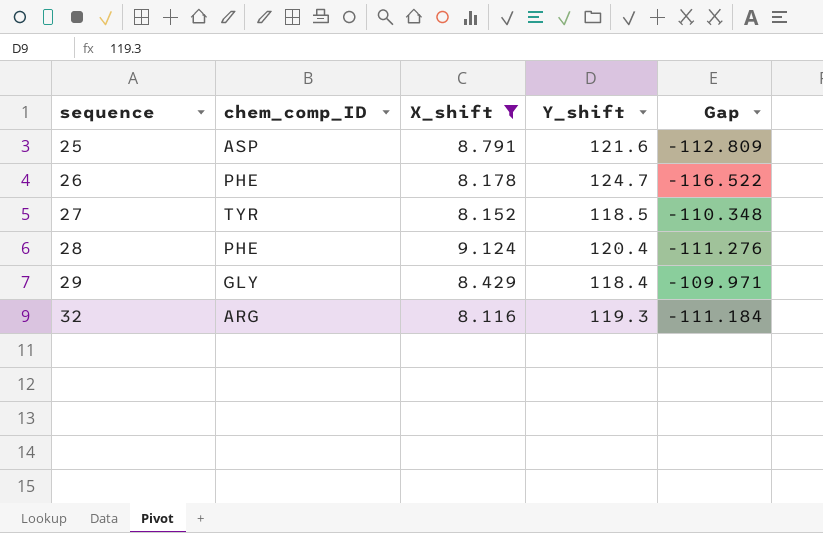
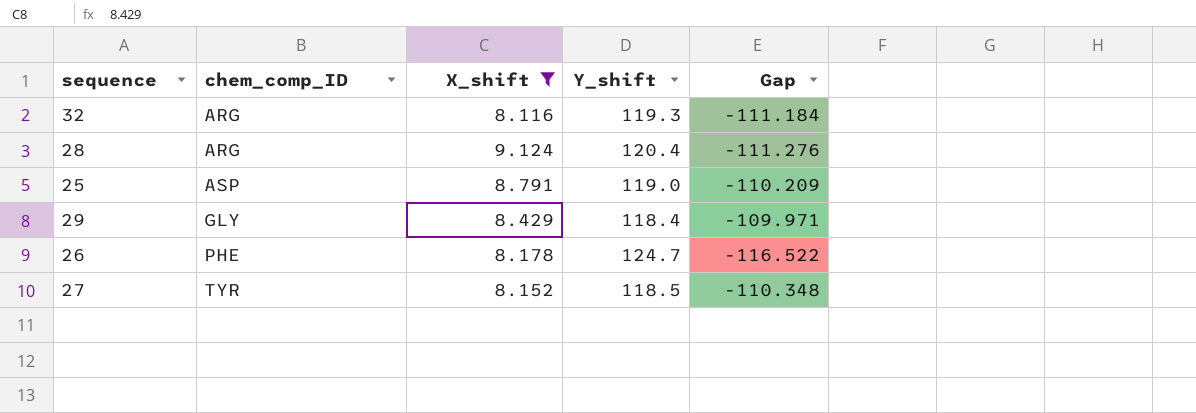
row order: sequence ascending -> chem_comp_ID ascending
28 | chem_comp_ID: PHE -> ARG
25 | Y_shift: 121.6 -> 119.0
25 | Gap: -112.809 -> -110.209

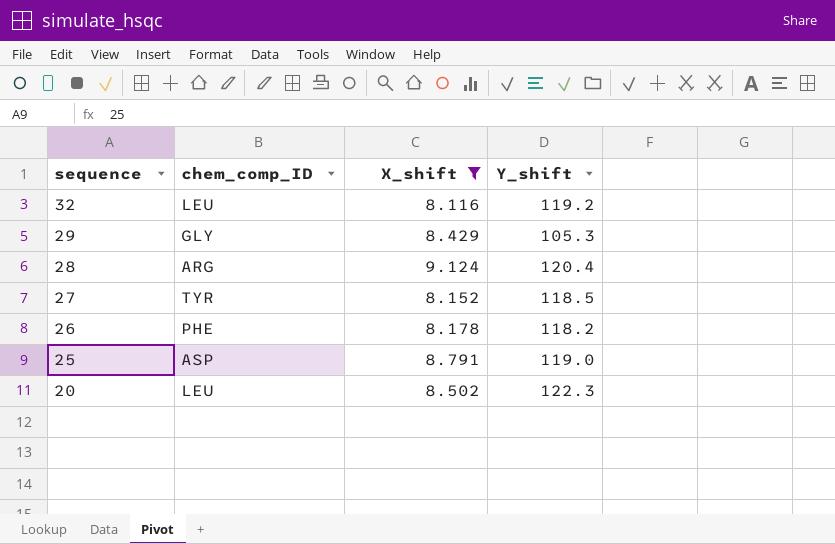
row order: chem_comp_ID ascending -> sequence descending
column Gap | formula: [X_shift] - [Y_shift] -> none
32 | chem_comp_ID: ARG -> LEU
32 | Y_shift: 119.3 -> 119.2
29 | Y_shift: 118.4 -> 105.3
26 | Y_shift: 124.7 -> 118.2
row 20: none -> LEU | 8.502 | 122.3

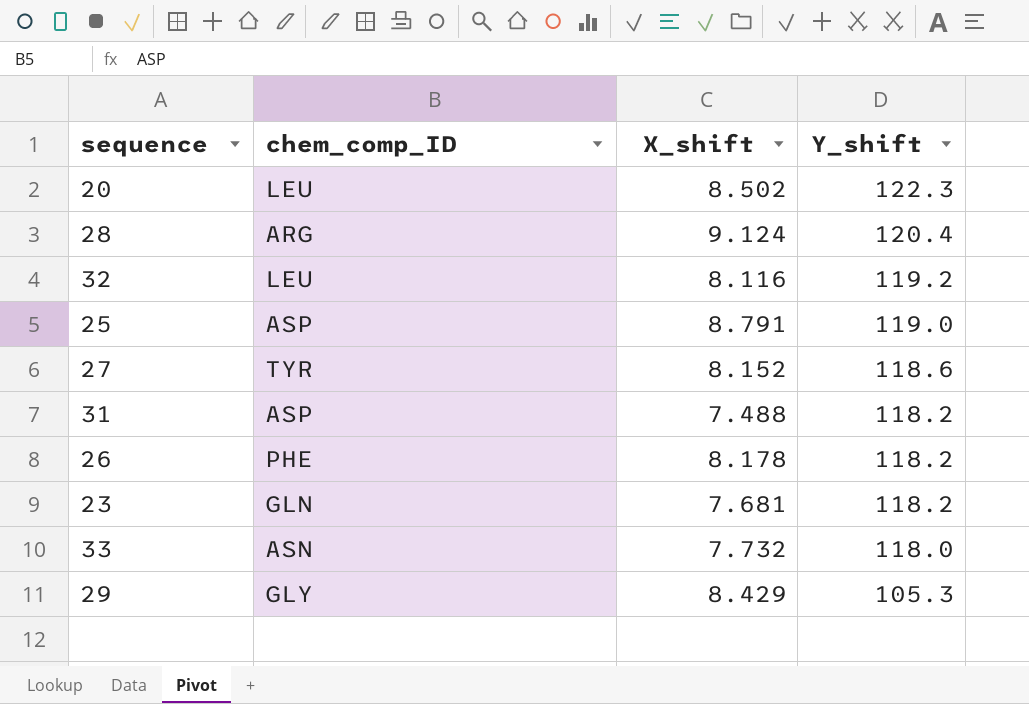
filter: X_shift >= 8.116 -> none
row order: sequence descending -> Y_shift descending
27 | Y_shift: 118.5 -> 118.6

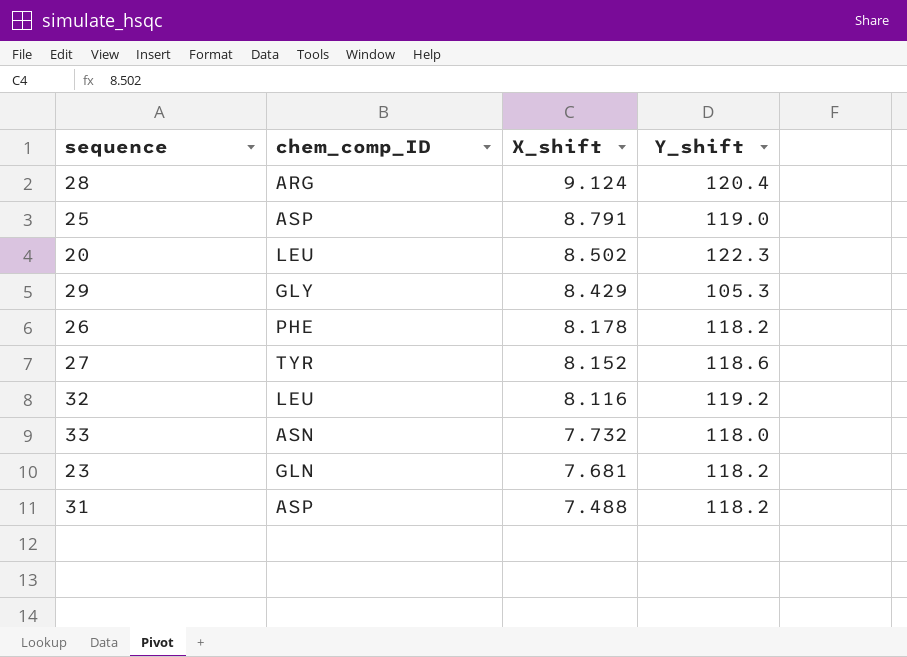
row order: Y_shift descending -> X_shift descending

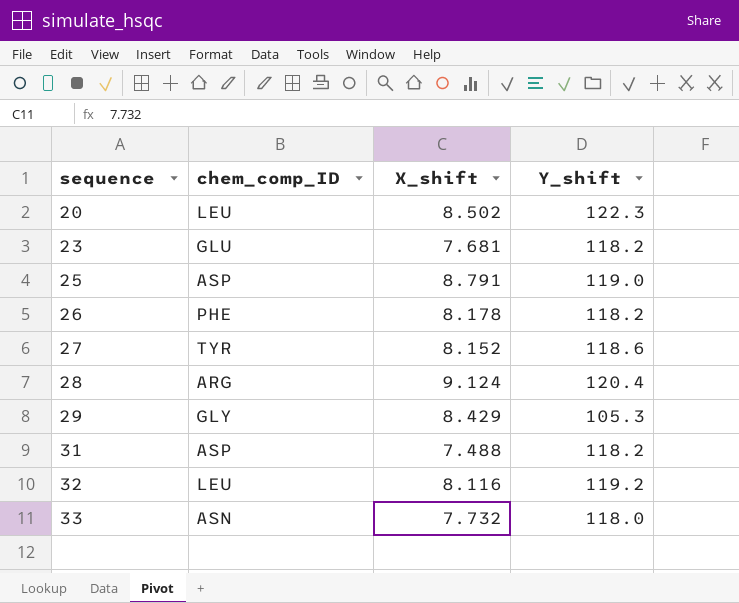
row order: X_shift descending -> sequence ascending
23 | chem_comp_ID: GLN -> GLU

